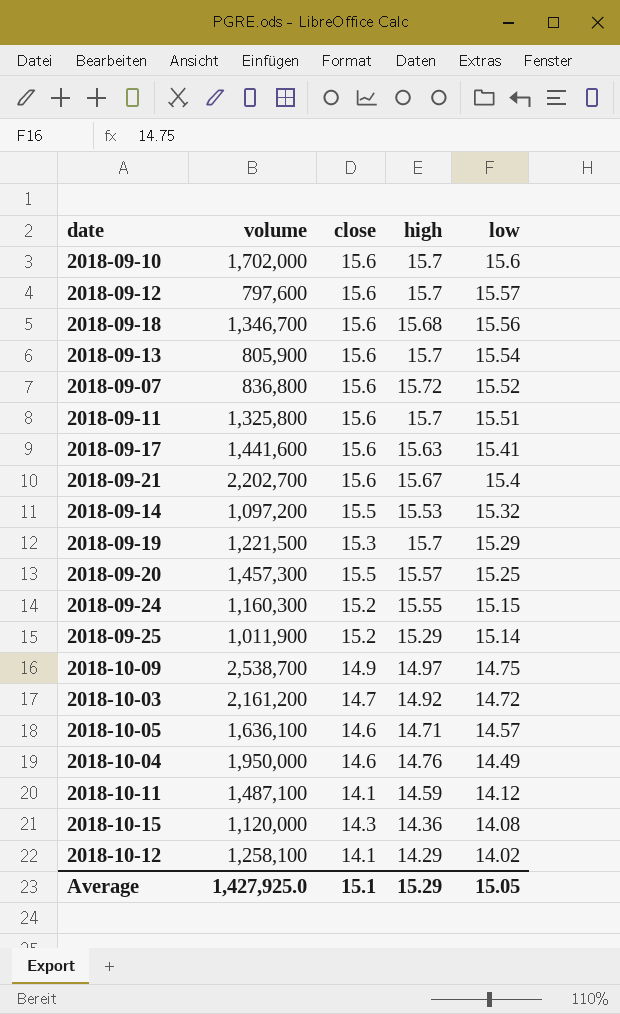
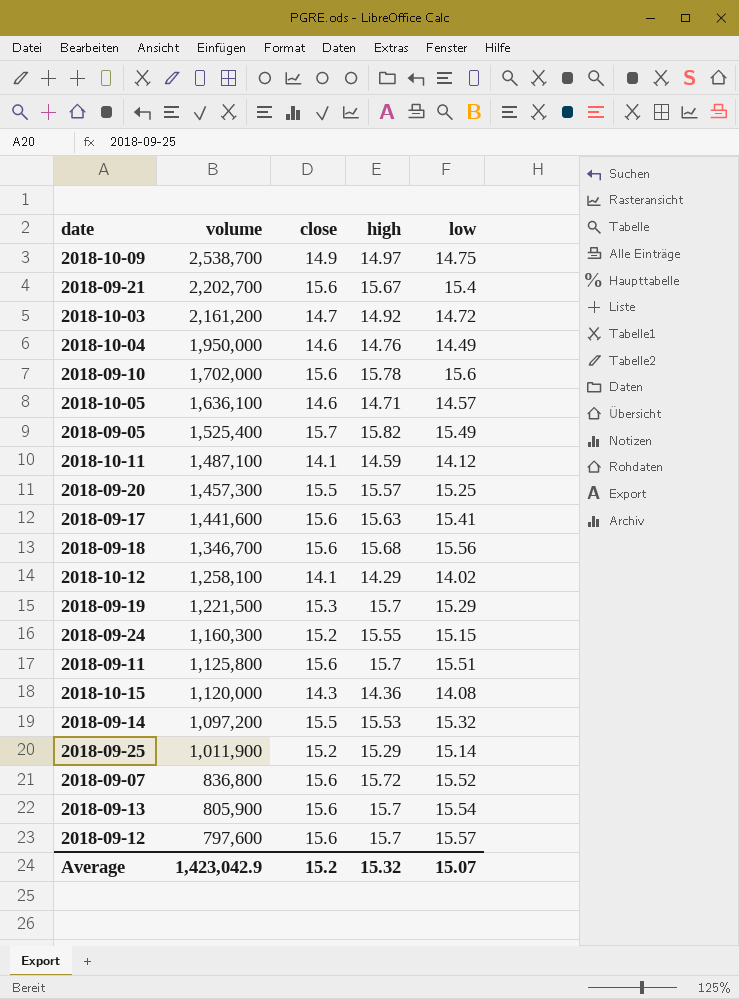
row order: low descending -> volume descending
2018-09-10 | high: 15.7 -> 15.78
row 2018-09-05: none -> 1,525,400 | 15.7 | 15.82 | 15.49
2018-09-11 | volume: 1,325,800 -> 1,125,800
Average | volume: 1,427,925.0 -> 1,423,042.9
Average | close: 15.1 -> 15.2
Average | high: 15.29 -> 15.32
Average | low: 15.05 -> 15.07

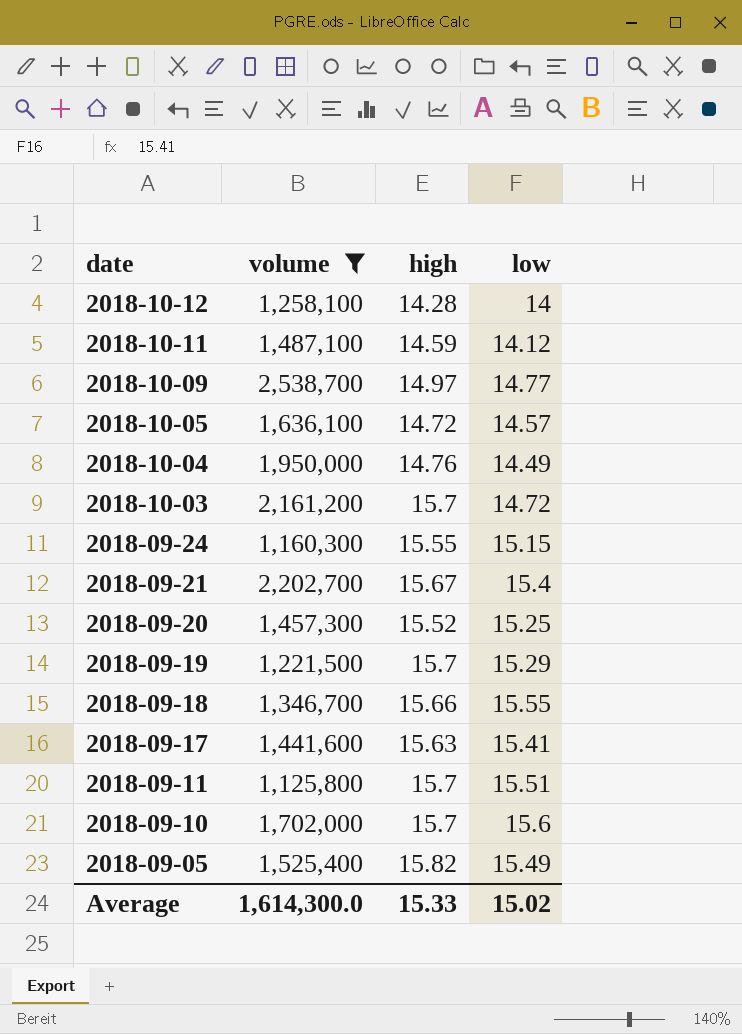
filter: none -> volume >= 1,125,800
row order: volume descending -> date descending
column close | position: 3 -> none
2018-10-12 | high: 14.29 -> 14.28
2018-10-12 | low: 14.02 -> 14
2018-10-09 | low: 14.75 -> 14.77
2018-10-05 | high: 14.71 -> 14.72
2018-10-03 | high: 14.92 -> 15.7
2018-09-20 | high: 15.57 -> 15.52
2018-09-18 | high: 15.68 -> 15.66
2018-09-18 | low: 15.56 -> 15.55
2018-09-10 | high: 15.78 -> 15.7
Average | volume: 1,423,042.9 -> 1,614,300.0
Average | high: 15.32 -> 15.33
Average | low: 15.07 -> 15.02

